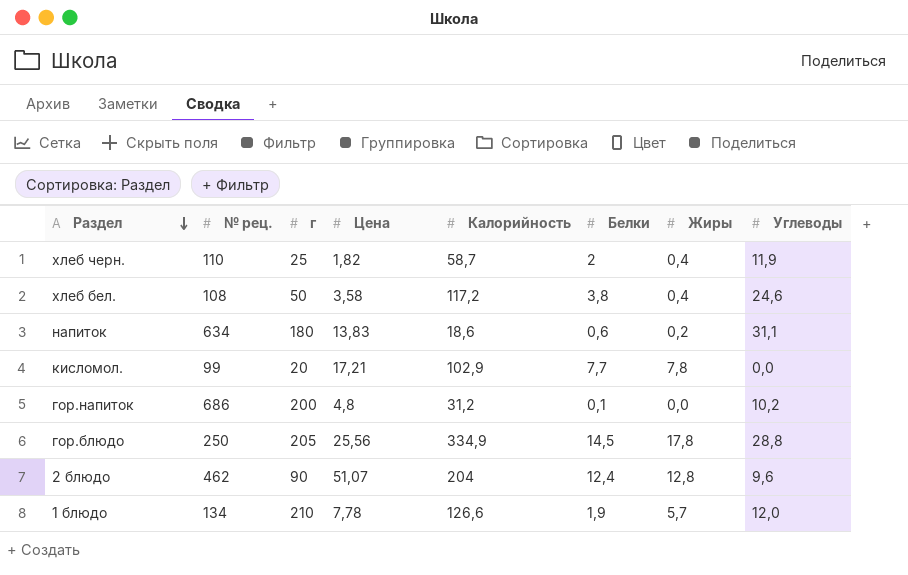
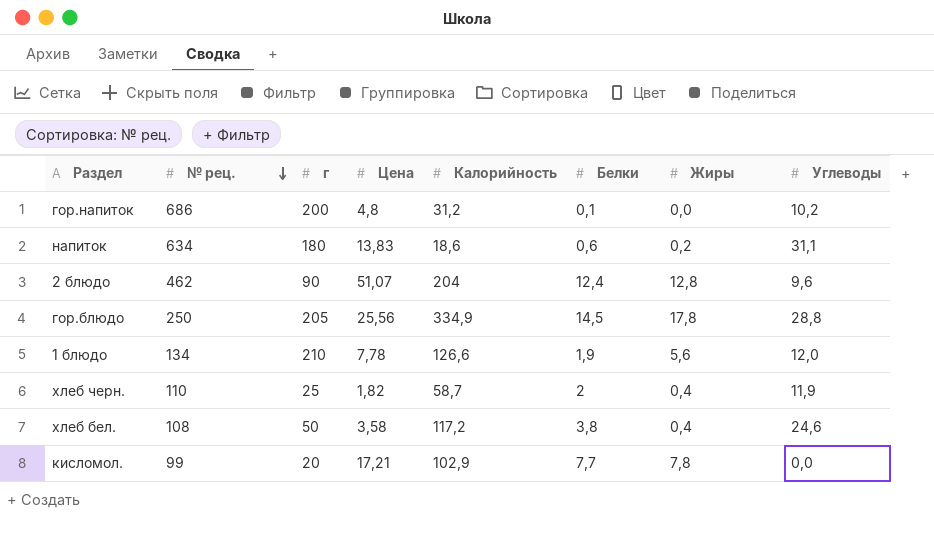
row order: Раздел descending -> № рец. descending
1 блюдо | Жиры: 5,7 -> 5,6

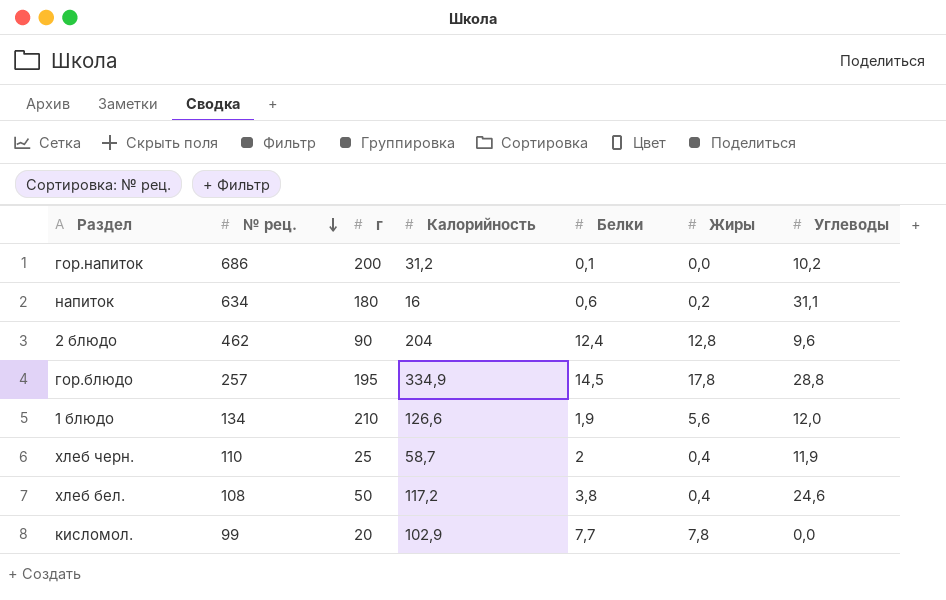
column Цена | position: 4 -> none
напиток | Калорийность: 18,6 -> 16
гор.блюдо | № рец.: 250 -> 257
гор.блюдо | г: 205 -> 195

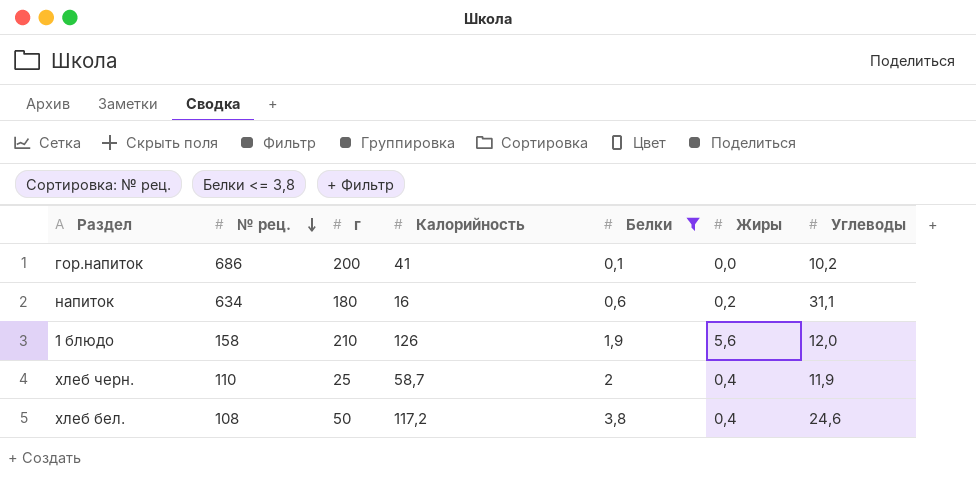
filter: none -> Белки <= 3,8
гор.напиток | Калорийность: 31,2 -> 41
1 блюдо | № рец.: 134 -> 158
1 блюдо | Калорийность: 126,6 -> 126

